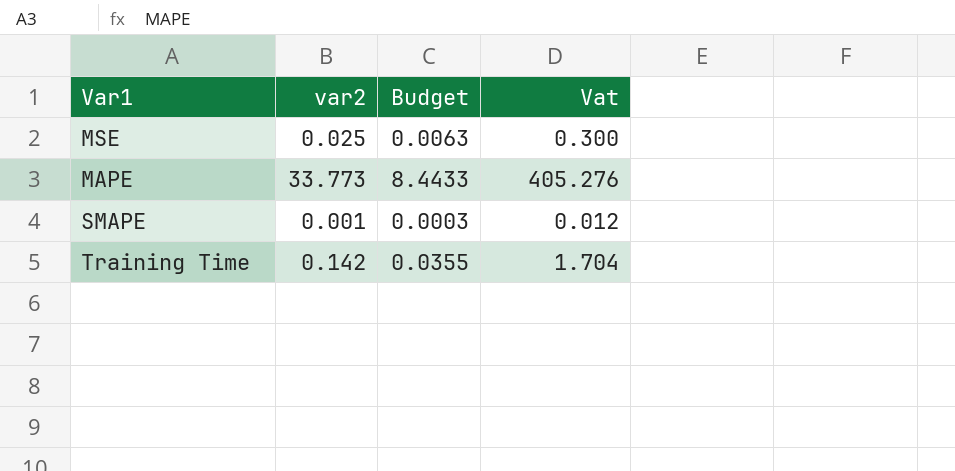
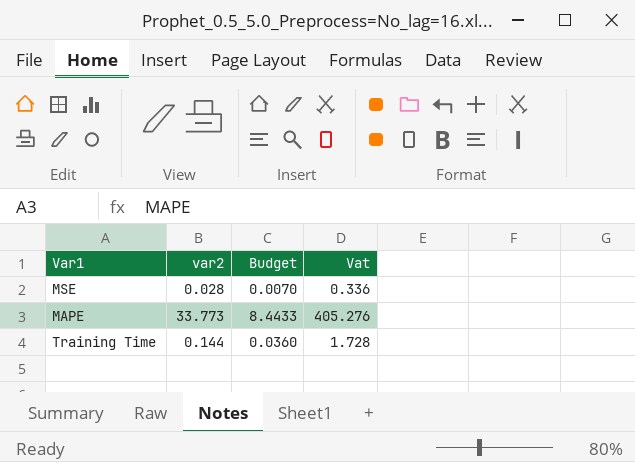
row SMAPE: 0.001 | 0.0003 | 0.012 -> none
MSE | var2: 0.025 -> 0.028
MSE | Budget: 0.0063 -> 0.0070
MSE | Vat: 0.300 -> 0.336
Training Time | var2: 0.142 -> 0.144
Training Time | Budget: 0.0355 -> 0.0360
Training Time | Vat: 1.704 -> 1.728

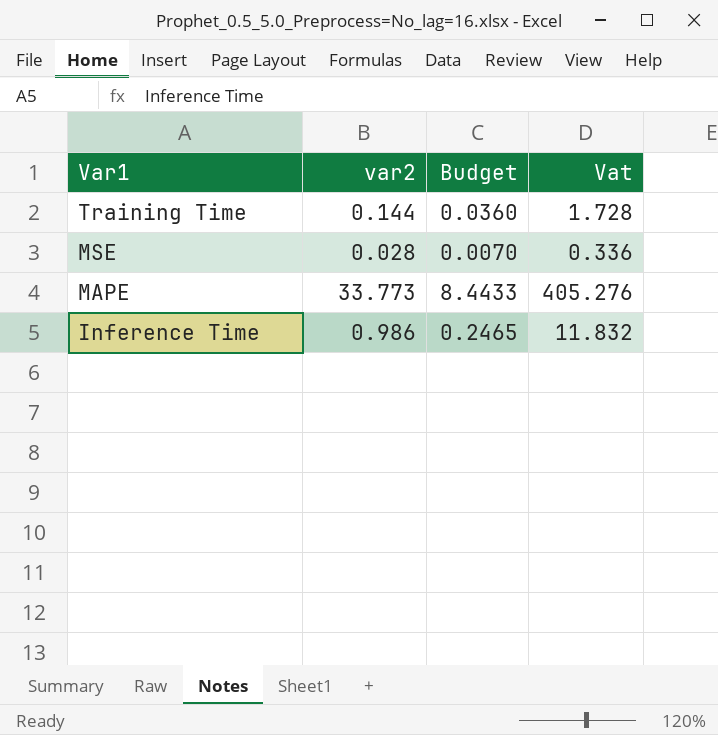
row order: none -> Var1 descending
row Inference Time: none -> 0.986 | 0.2465 | 11.832

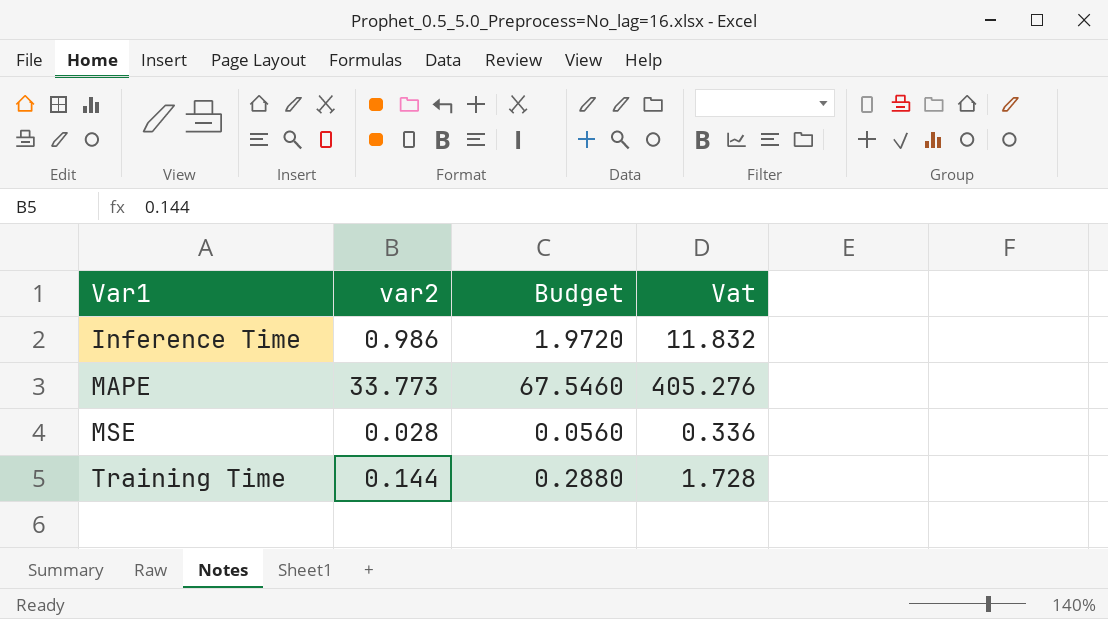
row order: Var1 descending -> Var1 ascending
column Budget | formula: [var2] * 0.25 -> [var2] * 2

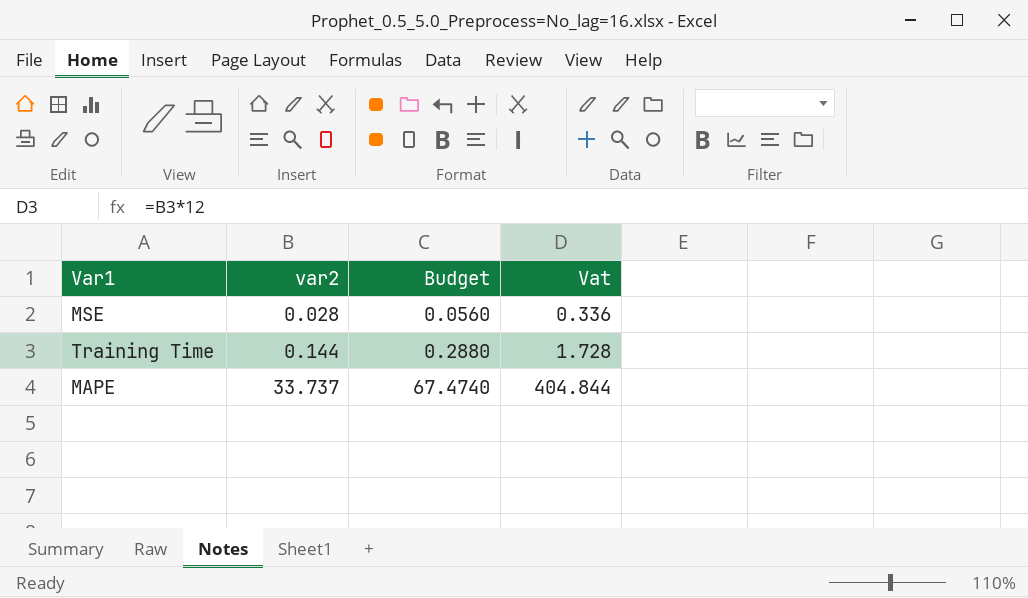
row order: Var1 ascending -> var2 ascending
row Inference Time: 0.986 | 1.9720 | 11.832 -> none
MAPE | var2: 33.773 -> 33.737
MAPE | Budget: 67.5460 -> 67.4740
MAPE | Vat: 405.276 -> 404.844

